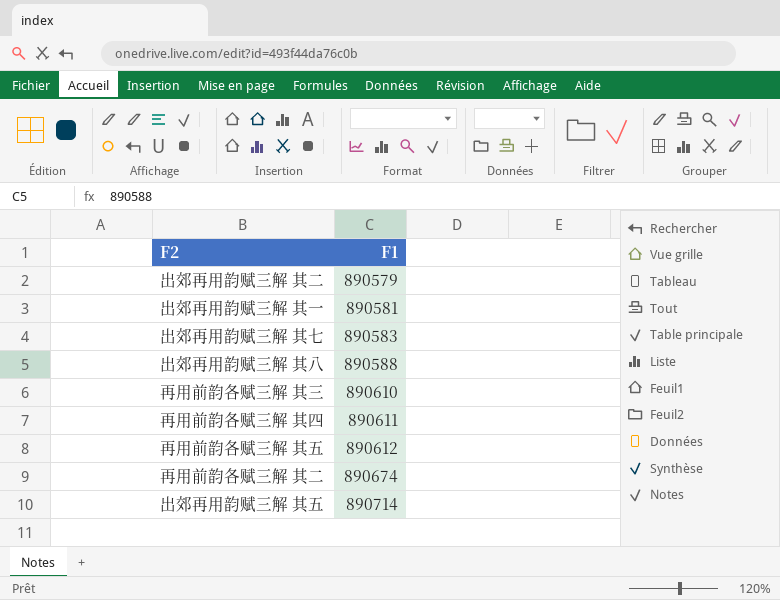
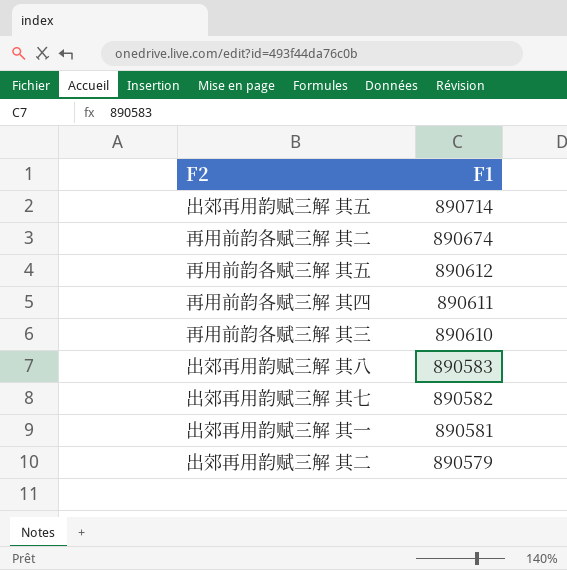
row order: F1 ascending -> F1 descending
出郊再用韵赋三解 其八 | F1: 890588 -> 890583
出郊再用韵赋三解 其七 | F1: 890583 -> 890582

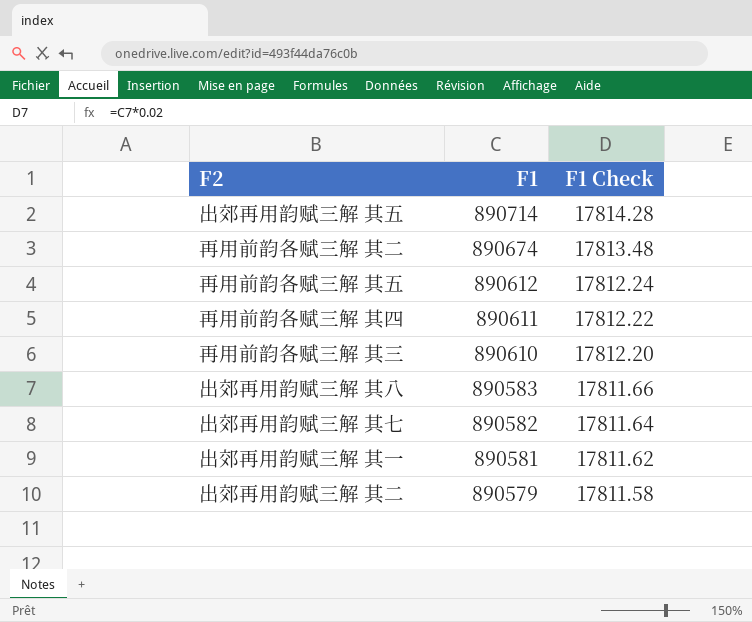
column F1 Check | formula: none -> [F1] * 0.02

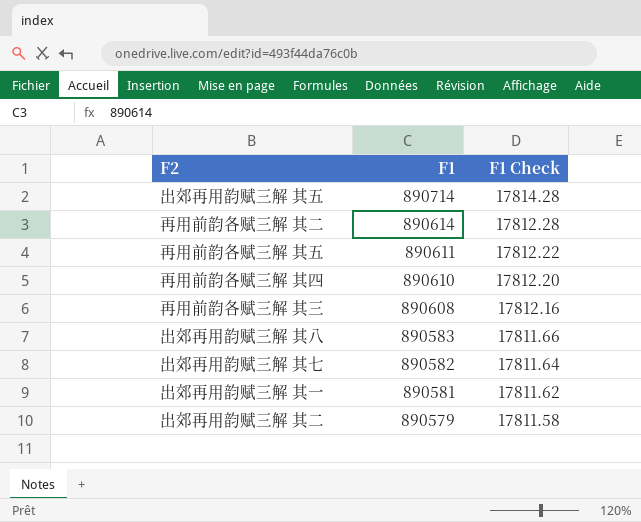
再用前韵各赋三解 其二 | F1: 890674 -> 890614
再用前韵各赋三解 其二 | F1 Check: 17813.48 -> 17812.28
再用前韵各赋三解 其五 | F1: 890612 -> 890611
再用前韵各赋三解 其五 | F1 Check: 17812.24 -> 17812.22
再用前韵各赋三解 其四 | F1: 890611 -> 890610
再用前韵各赋三解 其四 | F1 Check: 17812.22 -> 17812.20
再用前韵各赋三解 其三 | F1: 890610 -> 890608
再用前韵各赋三解 其三 | F1 Check: 17812.20 -> 17812.16

